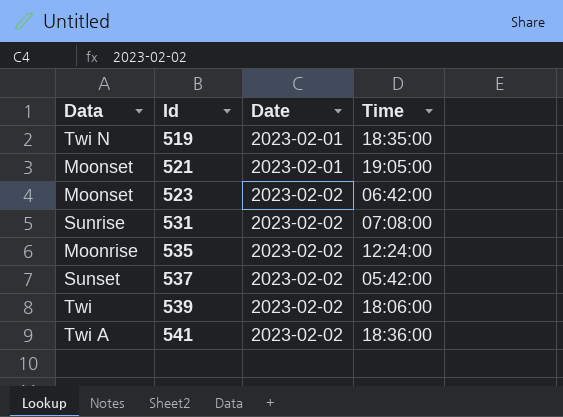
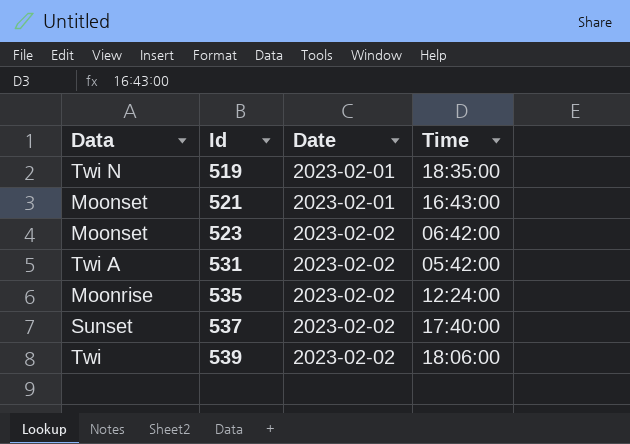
row 541: Twi A | 2023-02-02 | 18:36:00 -> none
521 | Time: 19:05:00 -> 16:43:00
531 | Data: Sunrise -> Twi A
531 | Time: 07:08:00 -> 05:42:00
537 | Time: 05:42:00 -> 17:40:00

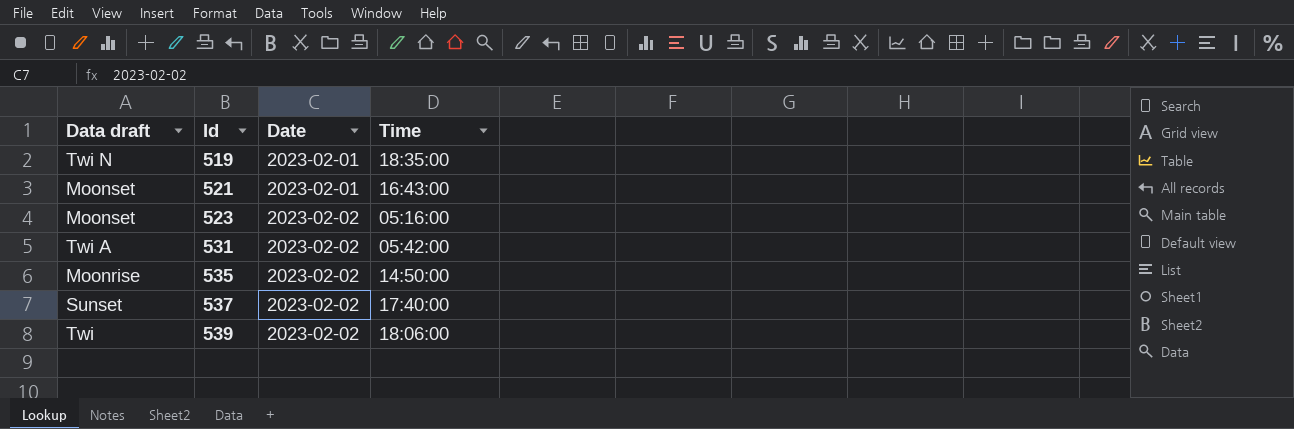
column name: Data -> Data draft
523 | Time: 06:42:00 -> 05:16:00
535 | Time: 12:24:00 -> 14:50:00

